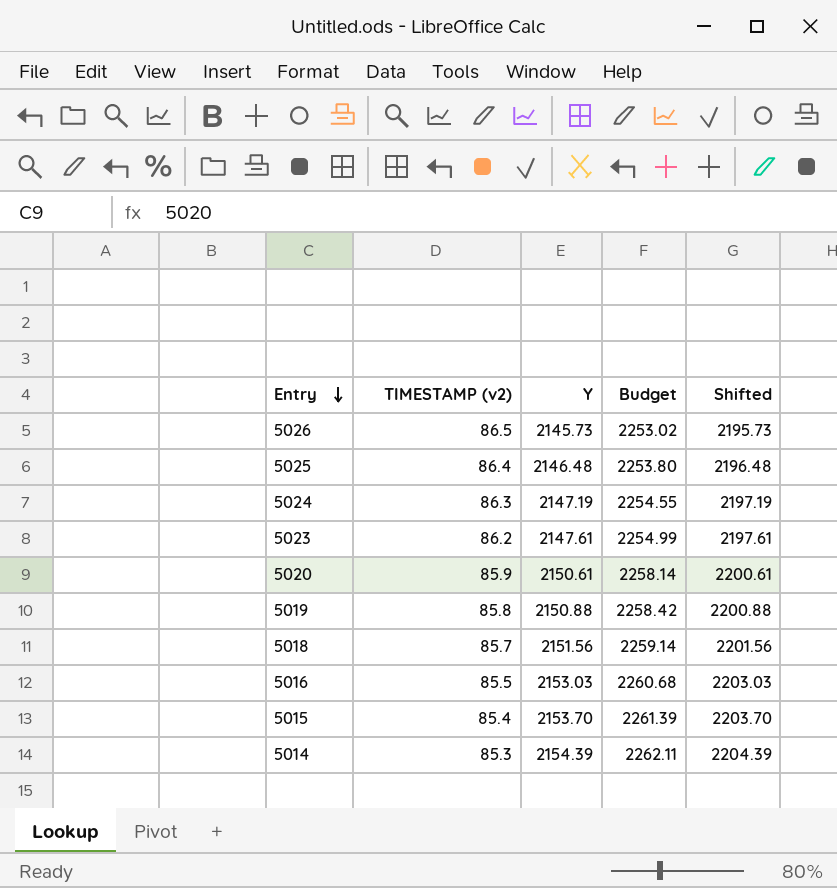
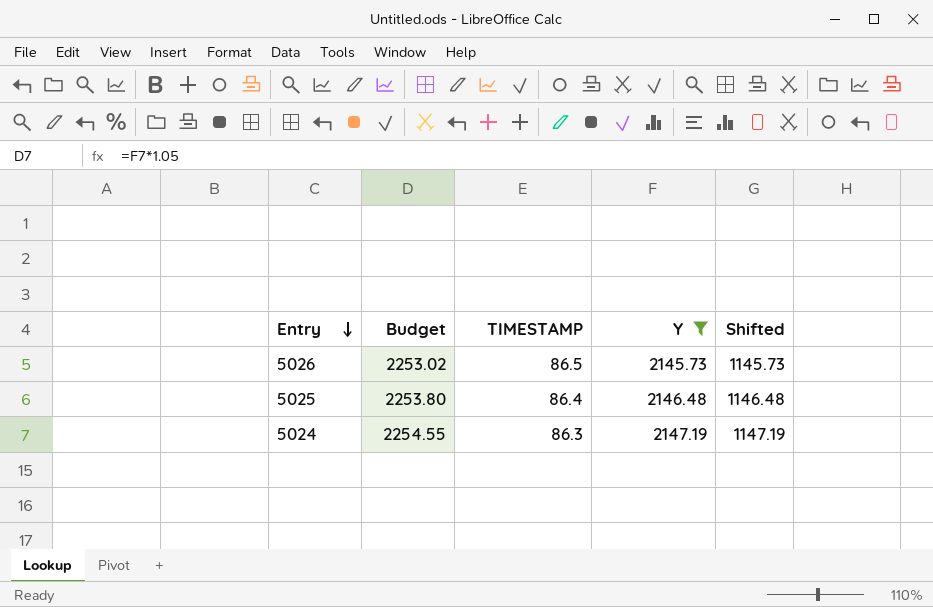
filter: none -> Y <= 2147.19
column Budget | position: 4 -> 2
column name: TIMESTAMP (v2) -> TIMESTAMP
column Shifted | formula: [Y] + 50 -> [Y] - 1000

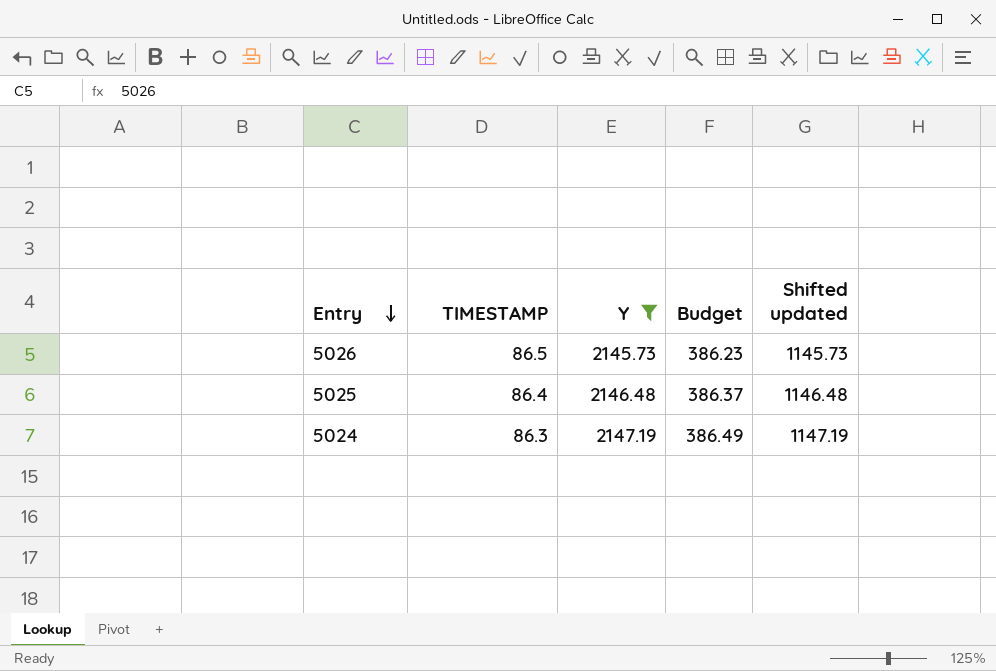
column Budget | formula: [Y] * 1.05 -> [Y] * 0.18
column Budget | position: 2 -> 4
column name: Shifted -> Shifted updated

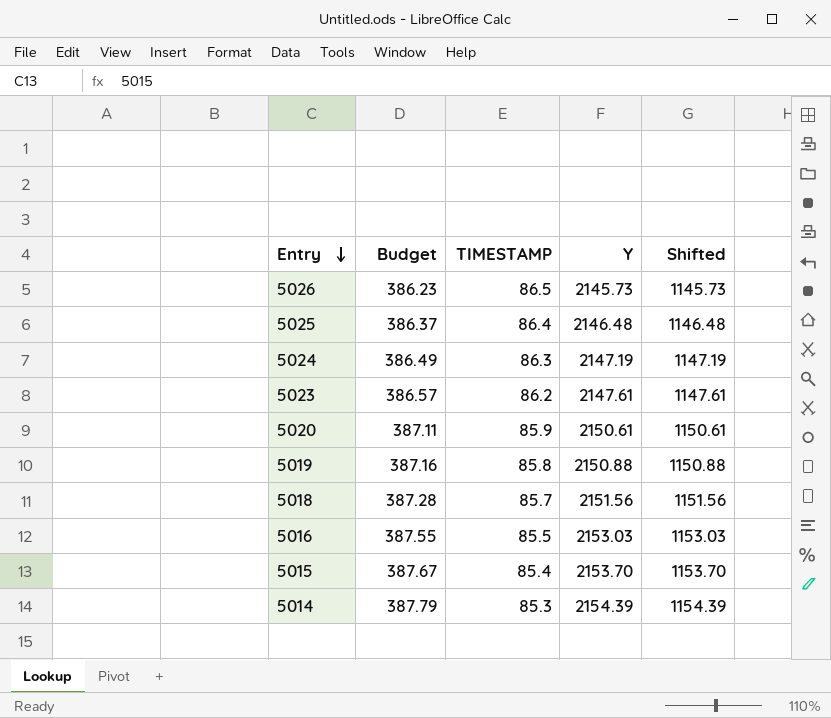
filter: Y <= 2147.19 -> none
column Budget | position: 4 -> 2
column name: Shifted updated -> Shifted

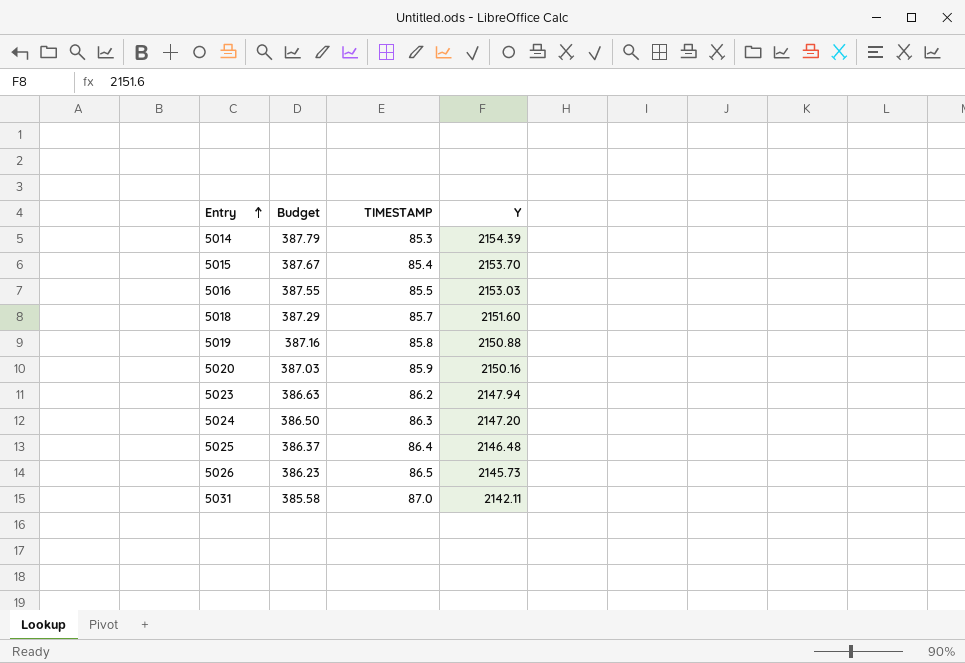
row order: Entry descending -> Entry ascending
column Shifted | formula: [Y] - 1000 -> none
5018 | Budget: 387.28 -> 387.29
5018 | Y: 2151.56 -> 2151.60
5020 | Budget: 387.11 -> 387.03
5020 | Y: 2150.61 -> 2150.16
5023 | Budget: 386.57 -> 386.63
5023 | Y: 2147.61 -> 2147.94
5024 | Budget: 386.49 -> 386.50
5024 | Y: 2147.19 -> 2147.20
row 5031: none -> 385.58 | 87.0 | 2142.11

